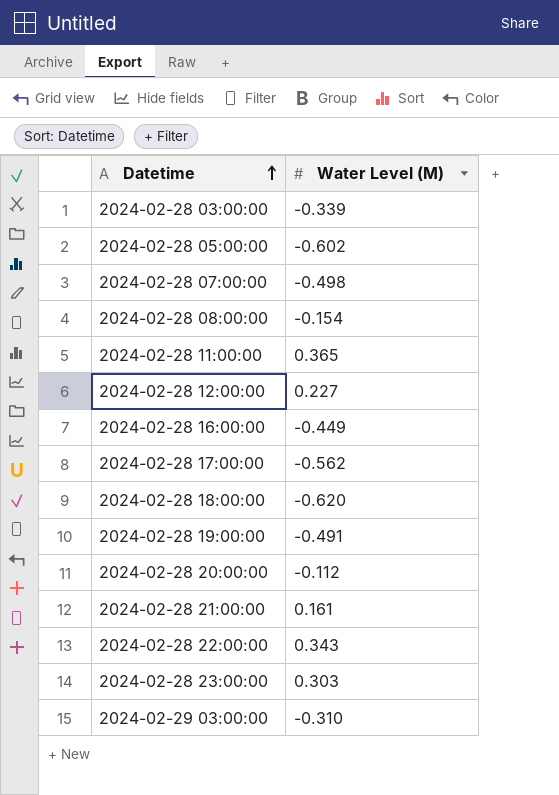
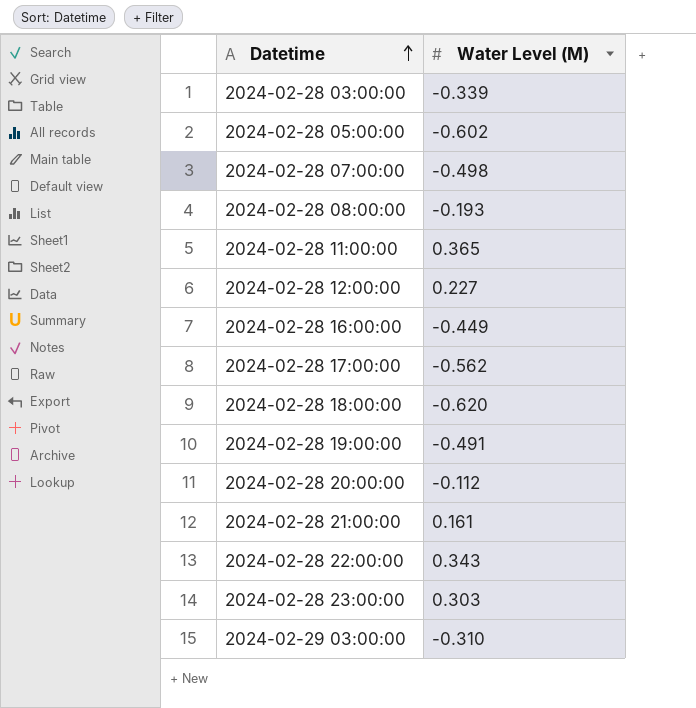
2024-02-28 08:00:00 | Water Level (M): -0.154 -> -0.193

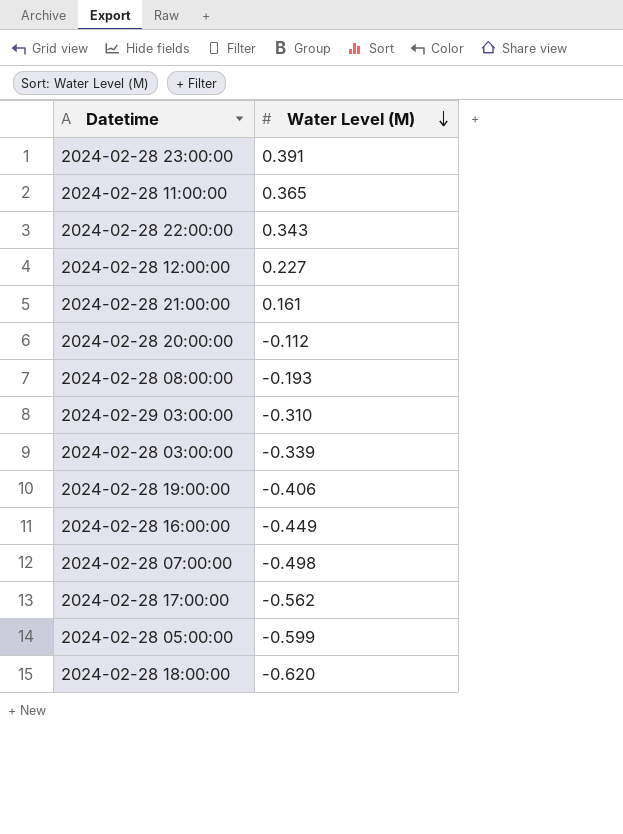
row order: Datetime ascending -> Water Level (M) descending
2024-02-28 23:00:00 | Water Level (M): 0.303 -> 0.391
2024-02-28 19:00:00 | Water Level (M): -0.491 -> -0.406
2024-02-28 05:00:00 | Water Level (M): -0.602 -> -0.599

